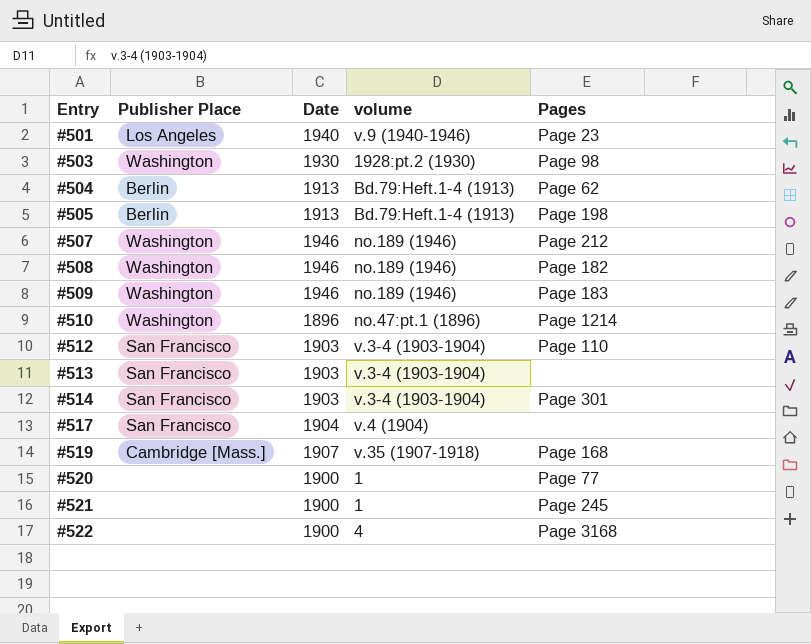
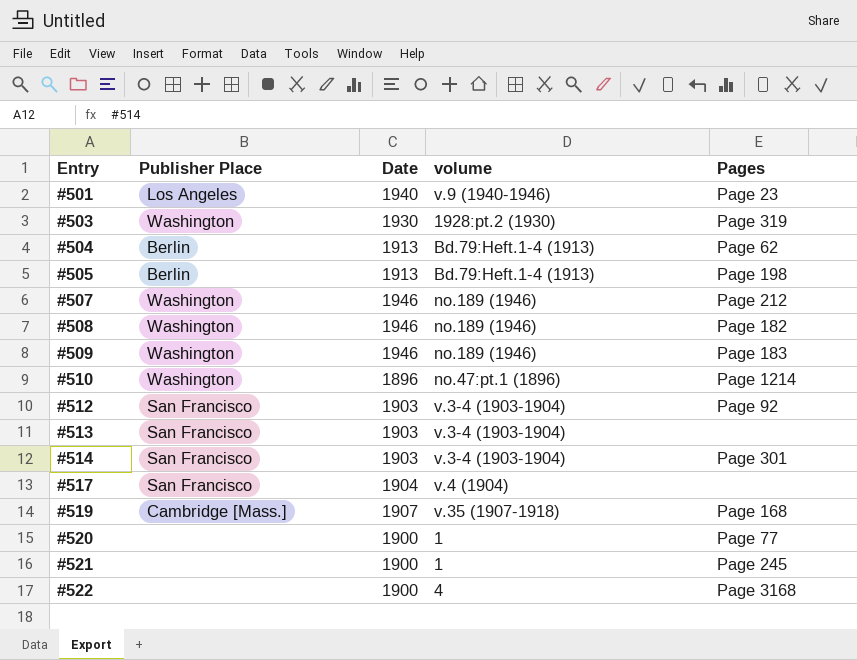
#503 | Pages: Page 98 -> Page 319
#512 | Pages: Page 110 -> Page 92

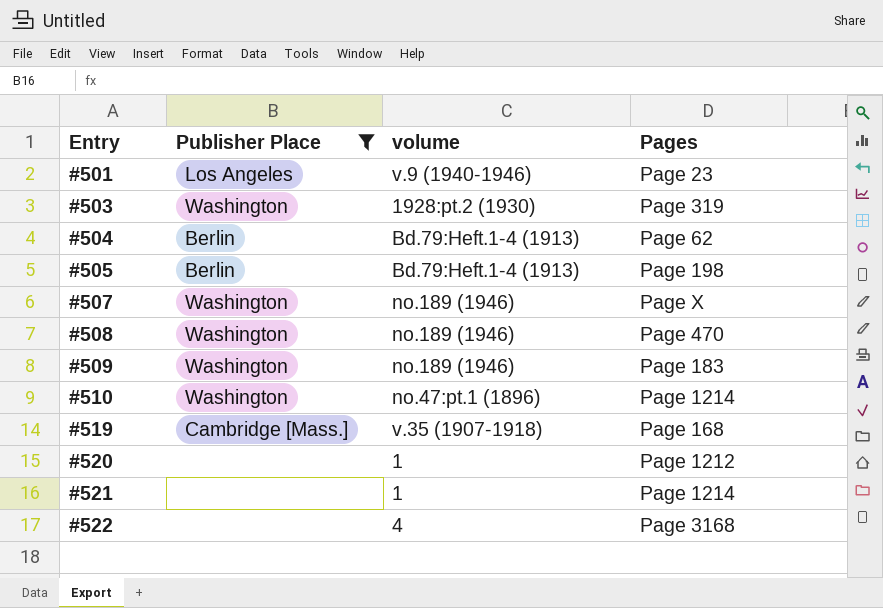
filter: none -> Publisher Place != San Francisco
column Date | position: 3 -> none
#507 | Pages: Page 212 -> Page X
#508 | Pages: Page 182 -> Page 470
#520 | Pages: Page 77 -> Page 1212
#521 | Pages: Page 245 -> Page 1214

